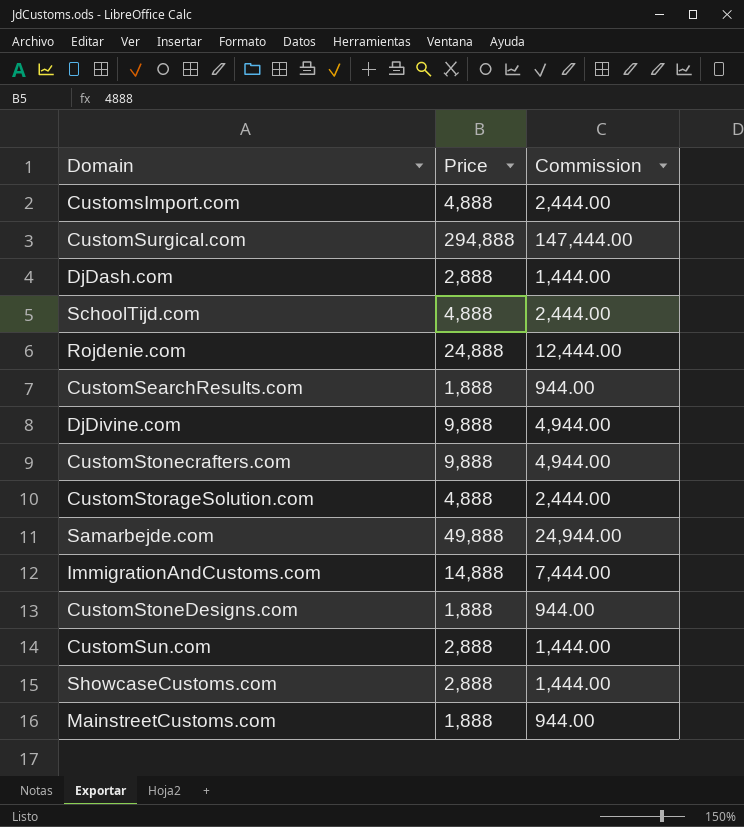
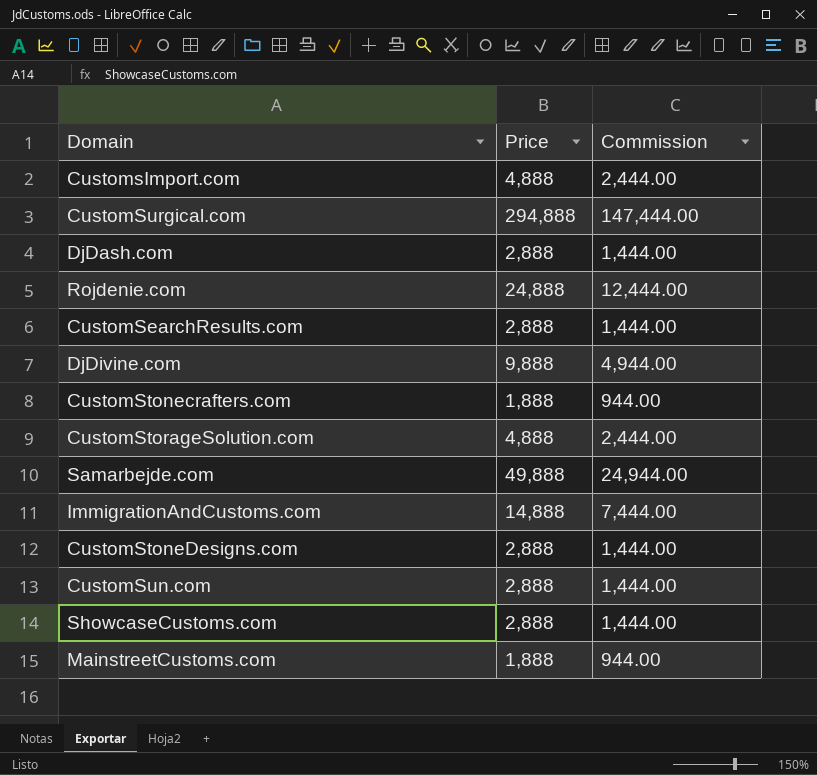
row SchoolTijd.com: 4,888 | 2,444.00 -> none
CustomSearchResults.com | Price: 1,888 -> 2,888
CustomSearchResults.com | Commission: 944.00 -> 1,444.00
CustomStonecrafters.com | Price: 9,888 -> 1,888
CustomStonecrafters.com | Commission: 4,944.00 -> 944.00
CustomStoneDesigns.com | Price: 1,888 -> 2,888
CustomStoneDesigns.com | Commission: 944.00 -> 1,444.00

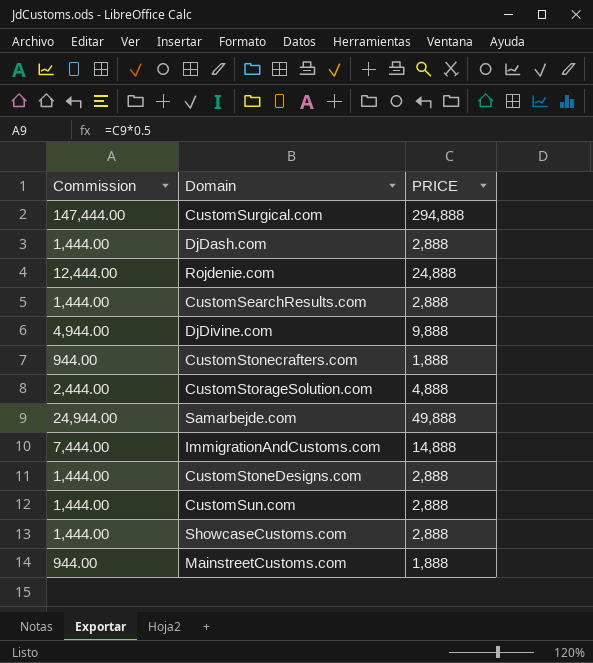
column Commission | position: 3 -> 1
column name: Price -> PRICE
row CustomsImport.com: 4,888 | 2,444.00 -> none

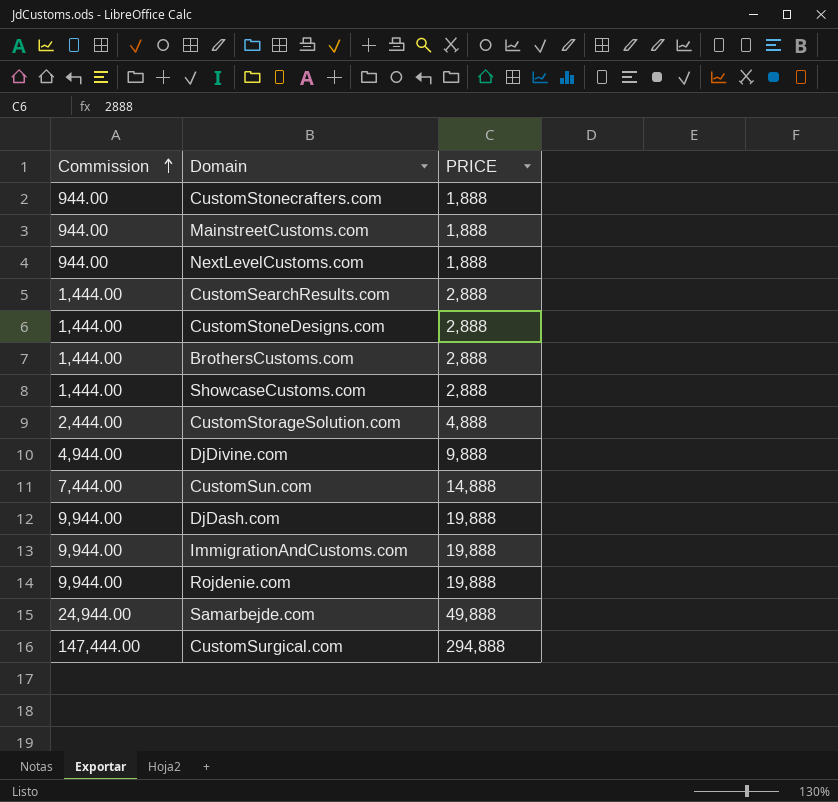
row order: none -> Commission ascending
row NextLevelCustoms.com: none -> 944.00 | 1,888
row BrothersCustoms.com: none -> 1,444.00 | 2,888
CustomSun.com | Commission: 1,444.00 -> 7,444.00
CustomSun.com | PRICE: 2,888 -> 14,888
DjDash.com | Commission: 1,444.00 -> 9,944.00
DjDash.com | PRICE: 2,888 -> 19,888
ImmigrationAndCustoms.com | Commission: 7,444.00 -> 9,944.00
ImmigrationAndCustoms.com | PRICE: 14,888 -> 19,888
Rojdenie.com | Commission: 12,444.00 -> 9,944.00
Rojdenie.com | PRICE: 24,888 -> 19,888

